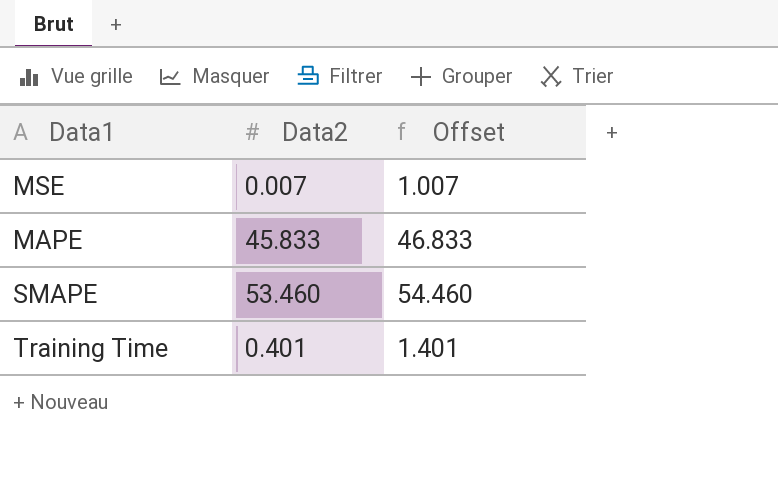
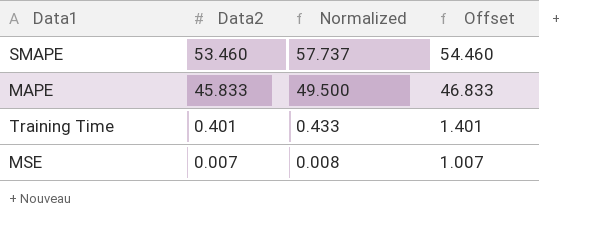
row order: none -> Data2 descending
column Normalized | formula: none -> [Data2] * 1.08

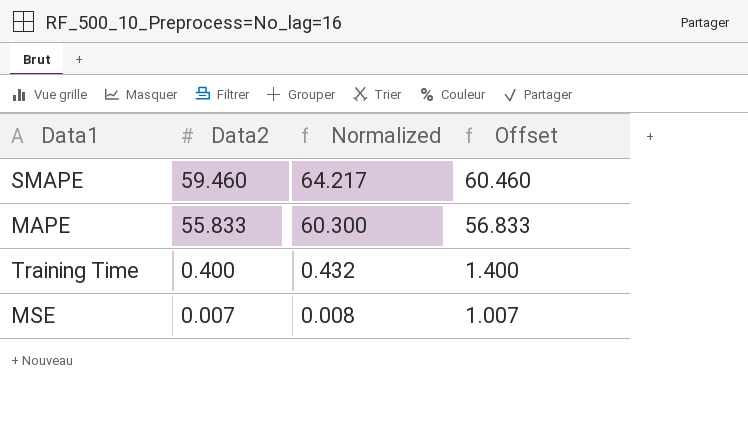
SMAPE | Data2: 53.460 -> 59.460
SMAPE | Normalized: 57.737 -> 64.217
SMAPE | Offset: 54.460 -> 60.460
MAPE | Data2: 45.833 -> 55.833
MAPE | Normalized: 49.500 -> 60.300
MAPE | Offset: 46.833 -> 56.833
Training Time | Data2: 0.401 -> 0.400
Training Time | Normalized: 0.433 -> 0.432
Training Time | Offset: 1.401 -> 1.400

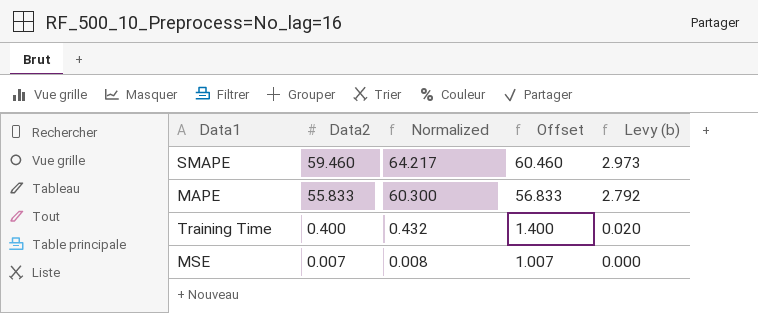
column Levy (b) | formula: none -> [Data2] * 0.05

